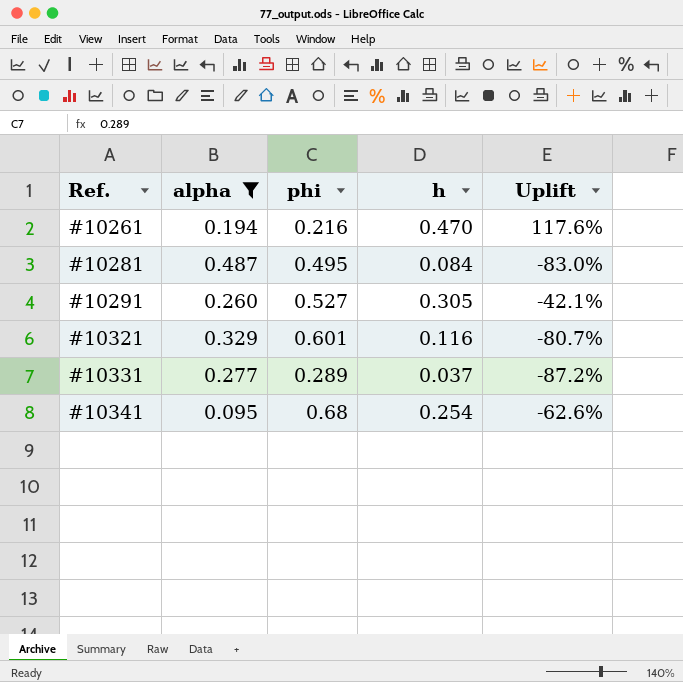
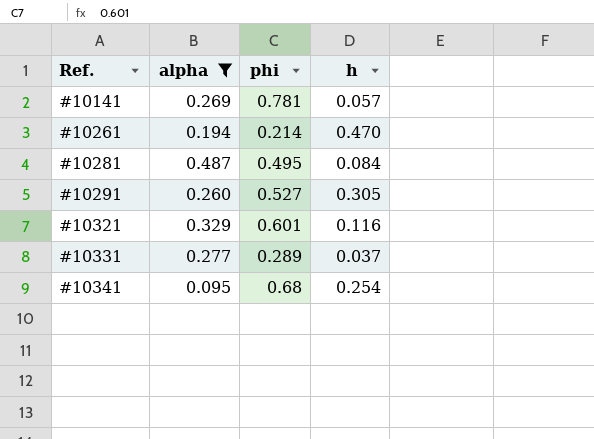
column Uplift | formula: ([h] - [phi]) / [phi] -> none
row #10141: none -> 0.269 | 0.781 | 0.057
#10261 | phi: 0.216 -> 0.214

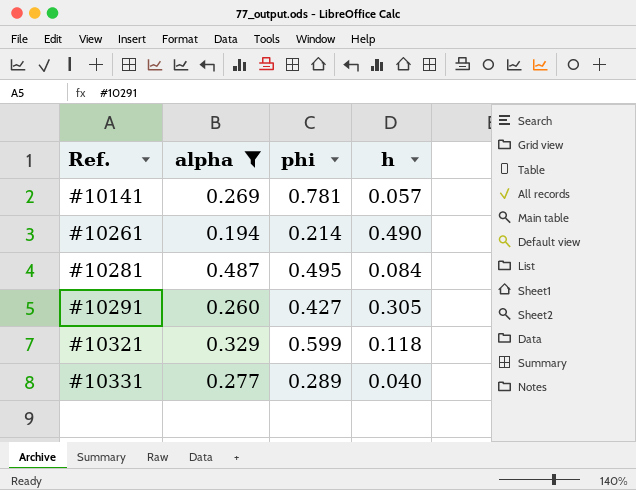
row #10341: 0.095 | 0.68 | 0.254 -> none
#10261 | h: 0.470 -> 0.490
#10291 | phi: 0.527 -> 0.427
#10321 | phi: 0.601 -> 0.599
#10321 | h: 0.116 -> 0.118
#10331 | h: 0.037 -> 0.040

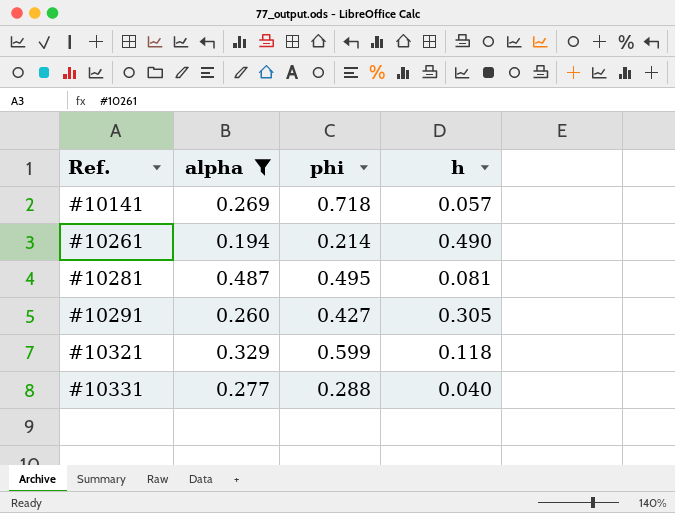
#10141 | phi: 0.781 -> 0.718
#10281 | h: 0.084 -> 0.081
#10331 | phi: 0.289 -> 0.288

